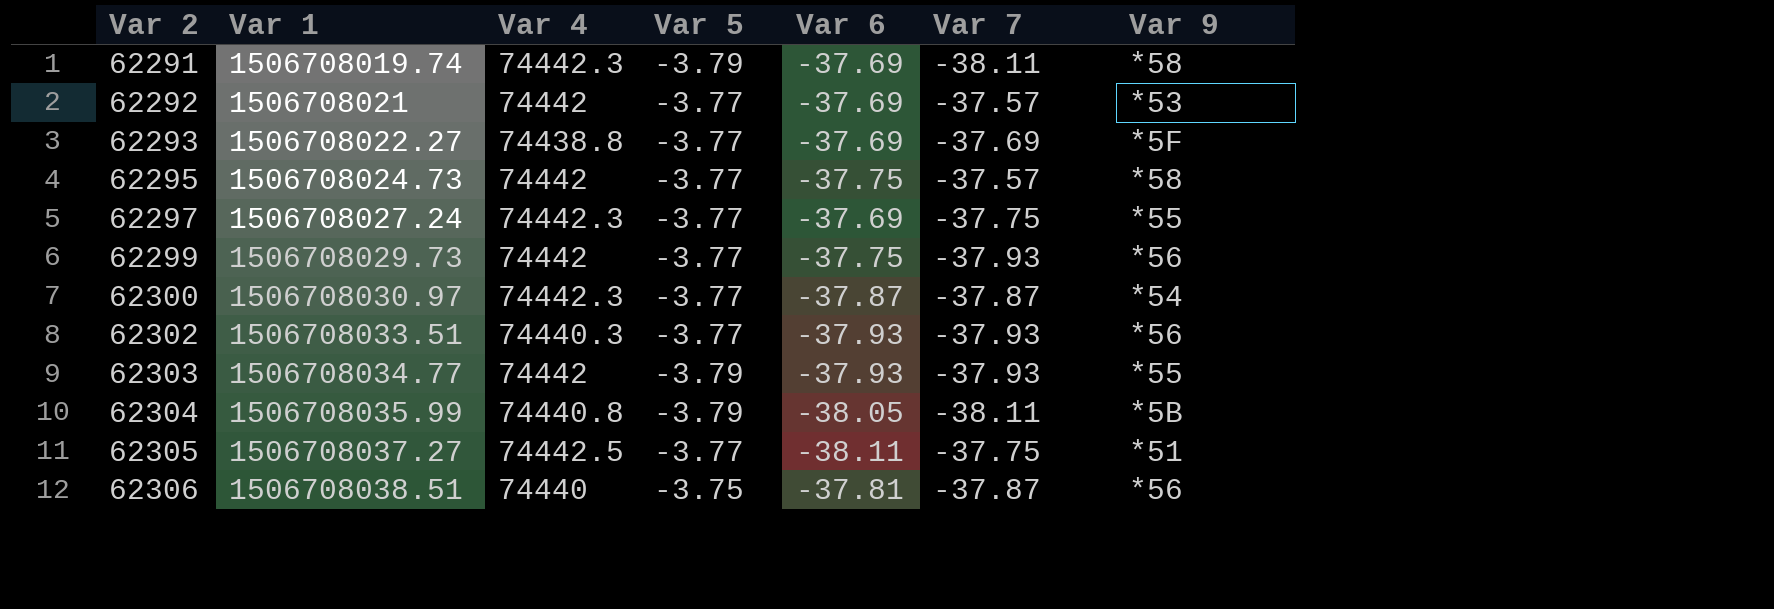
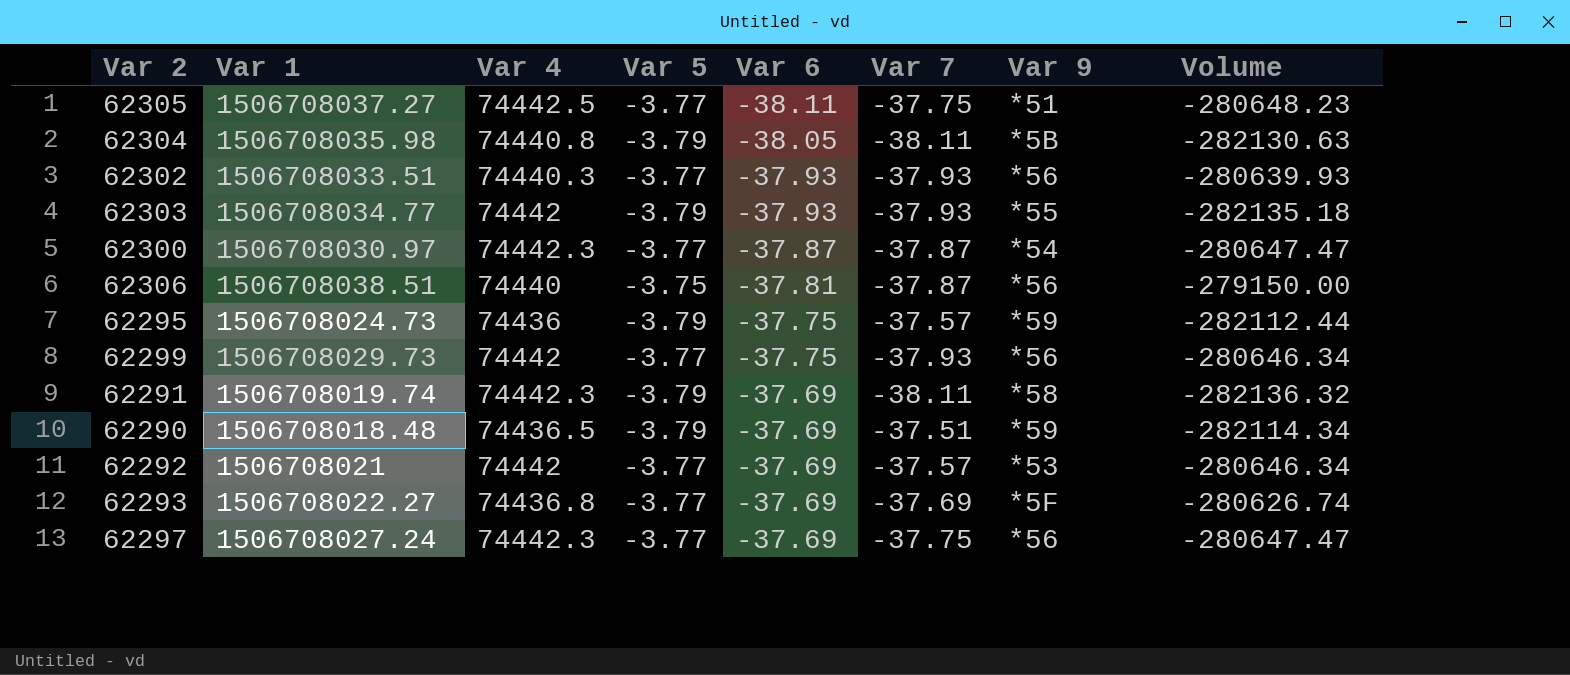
row order: Var 2 ascending -> Var 6 ascending
column Volume | formula: none -> [Var 4] * [Var 5]
62304 | Var 1: 1506708035.99 -> 1506708035.98
62295 | Var 4: 74442 -> 74436
62295 | Var 5: -3.77 -> -3.79
62295 | Var 9: *58 -> *59
row 62290: none -> 1506708018.48 | 74436.5 | -3.79 | -37.69 | -37.51 | *59 | -282114.34
62293 | Var 4: 74438.8 -> 74436.8
62297 | Var 9: *55 -> *56

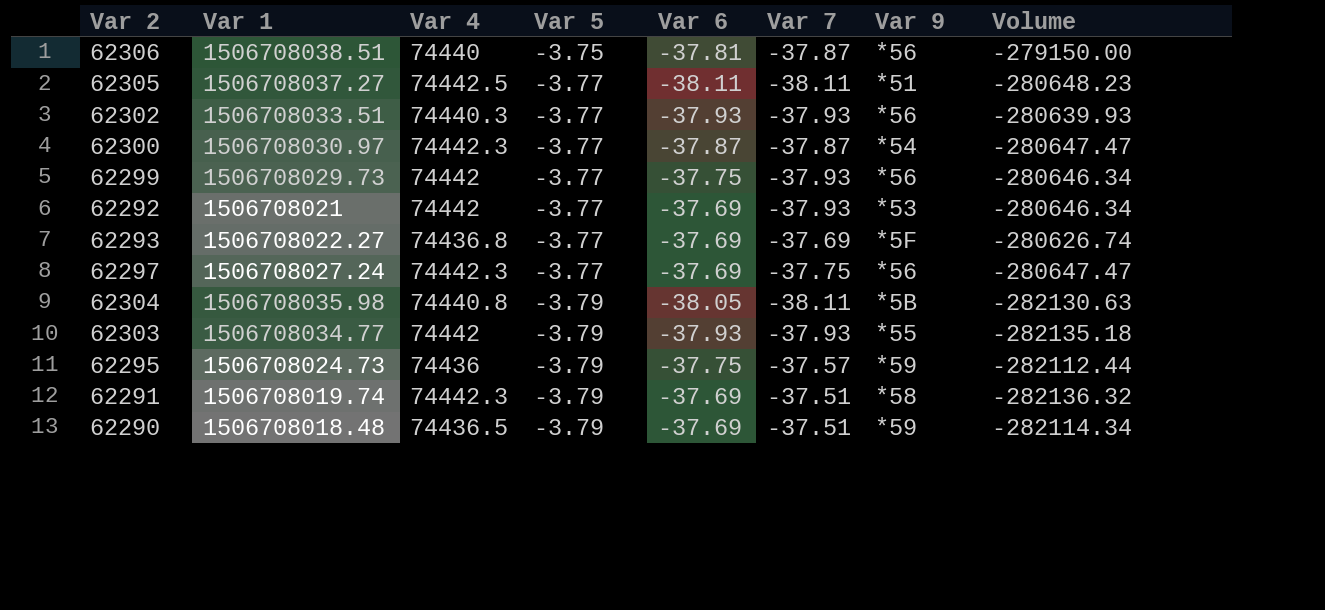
row order: Var 6 ascending -> Var 5 descending
62305 | Var 7: -37.75 -> -38.11
62292 | Var 7: -37.57 -> -37.93
62291 | Var 7: -38.11 -> -37.51

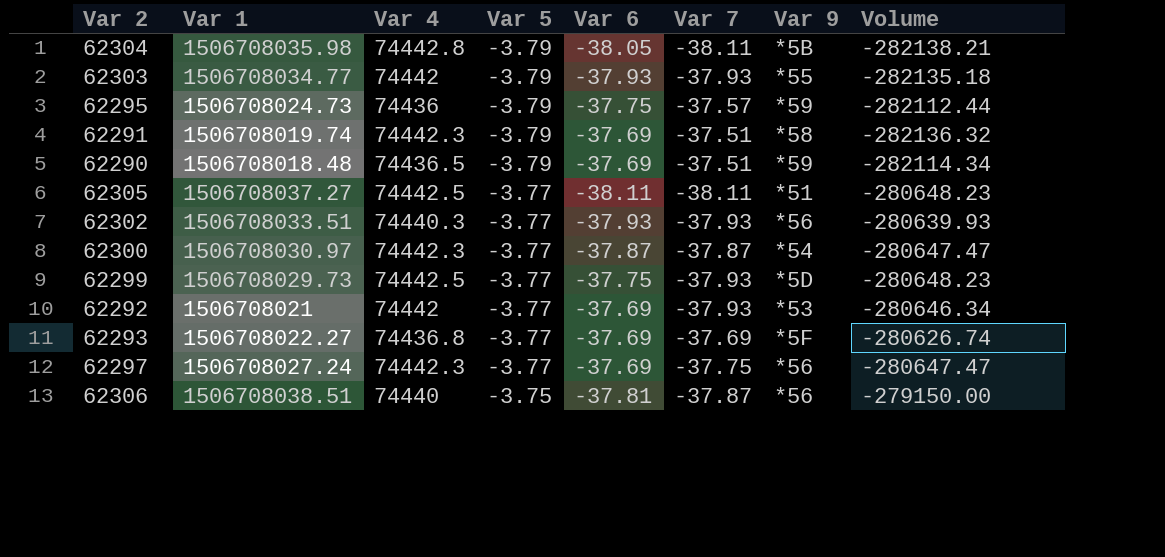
row order: Var 5 descending -> Var 5 ascending
62304 | Var 4: 74440.8 -> 74442.8
62304 | Volume: -282130.63 -> -282138.21
62299 | Var 4: 74442 -> 74442.5
62299 | Var 9: *56 -> *5D
62299 | Volume: -280646.34 -> -280648.23

